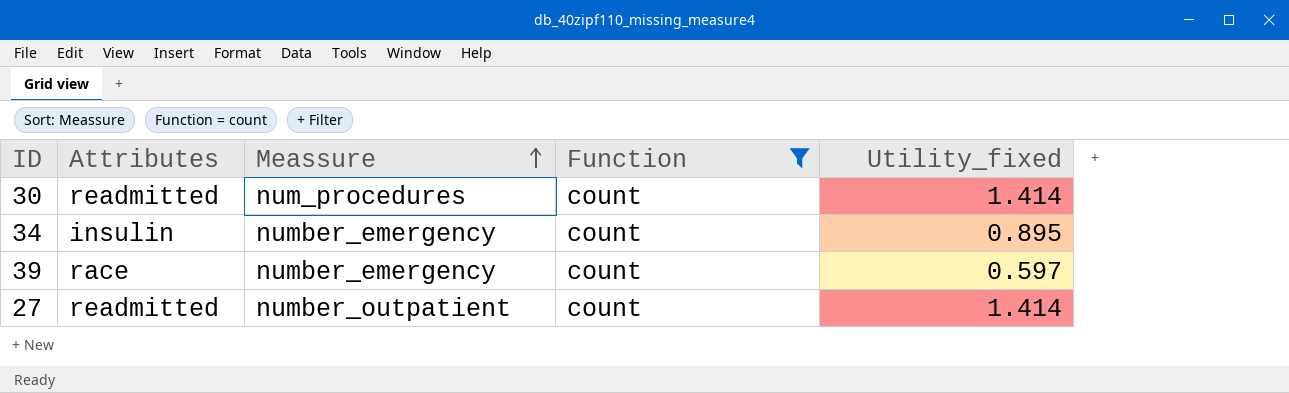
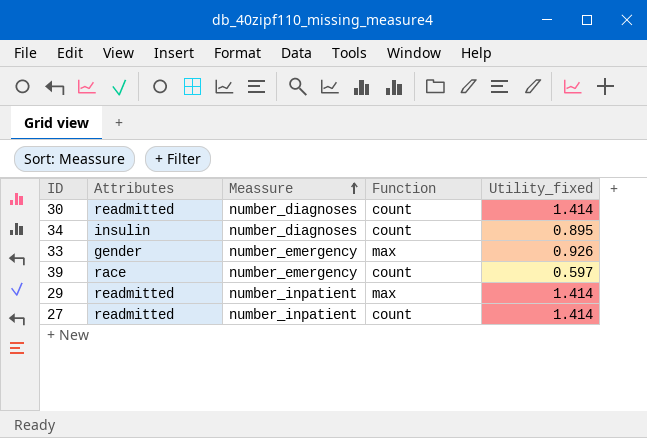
filter: Function = count -> none
30 | Meassure: num_procedures -> number_diagnoses
34 | Meassure: number_emergency -> number_diagnoses
27 | Meassure: number_outpatient -> number_inpatient

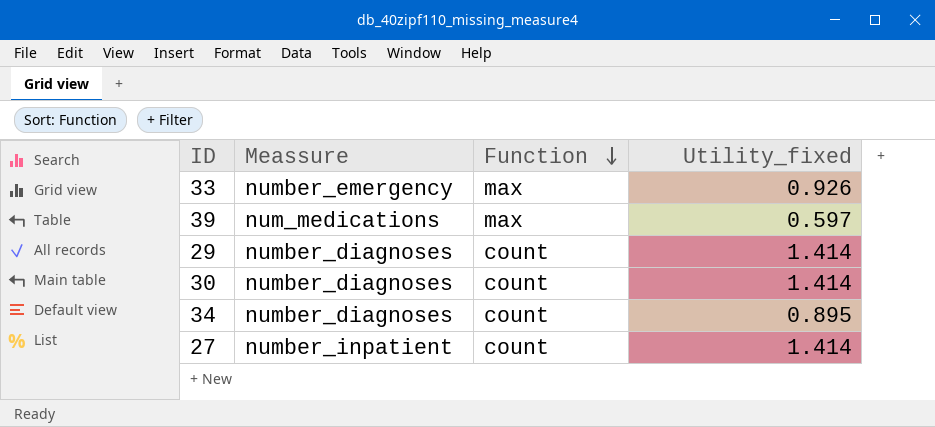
row order: Meassure ascending -> Function descending
column Attributes | position: 2 -> none
39 | Meassure: number_emergency -> num_medications
39 | Function: count -> max
29 | Meassure: number_inpatient -> number_diagnoses
29 | Function: max -> count

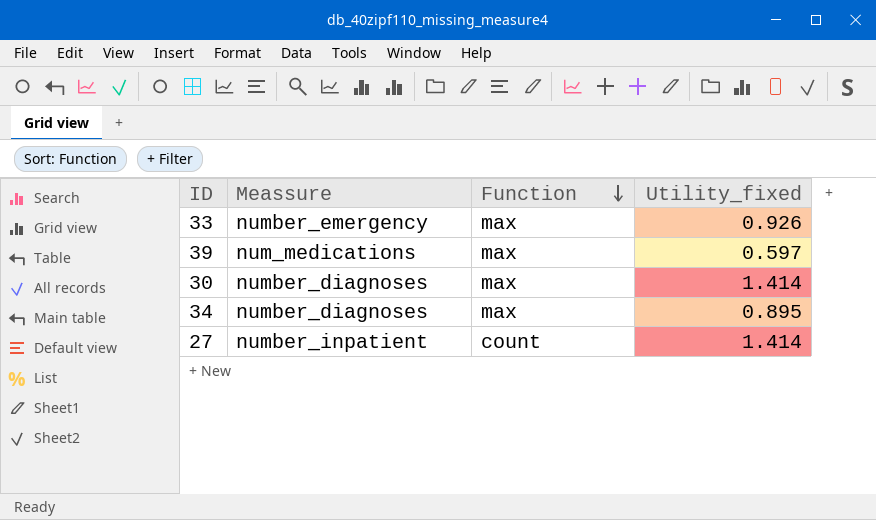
row 29: number_diagnoses | count | 1.414 -> none
30 | Function: count -> max
34 | Function: count -> max

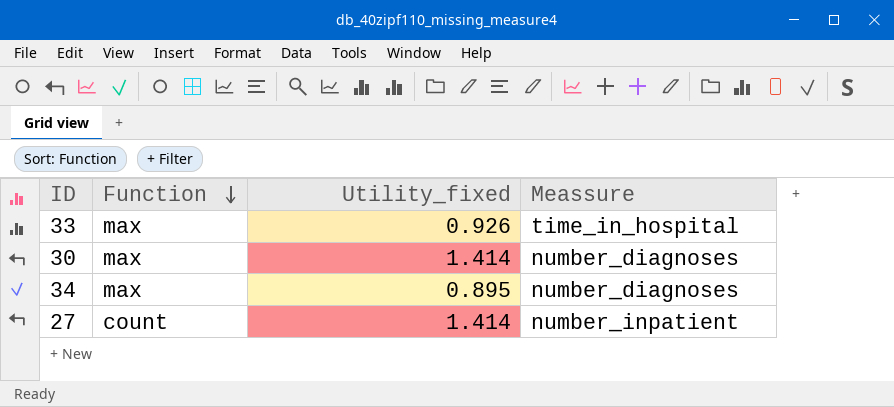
column Meassure | position: 2 -> 4
row 39: num_medications | max | 0.597 -> none
33 | Meassure: number_emergency -> time_in_hospital

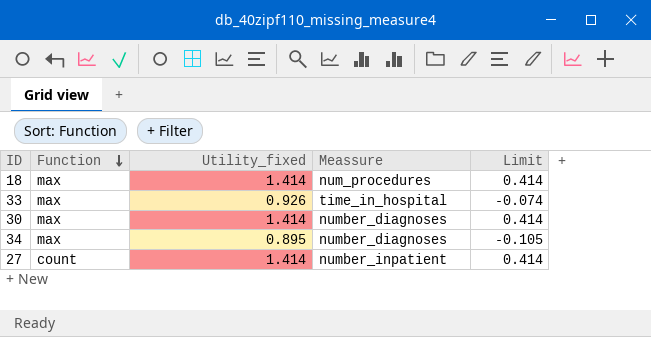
column Limit | formula: none -> [Utility_fixed] - 1
row 18: none -> max | 1.414 | num_procedures | 0.414

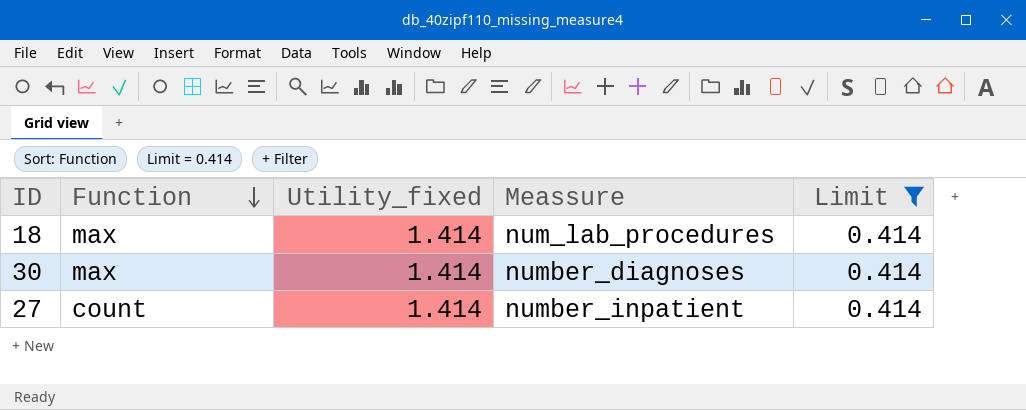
filter: none -> Limit = 0.414
18 | Meassure: num_procedures -> num_lab_procedures

